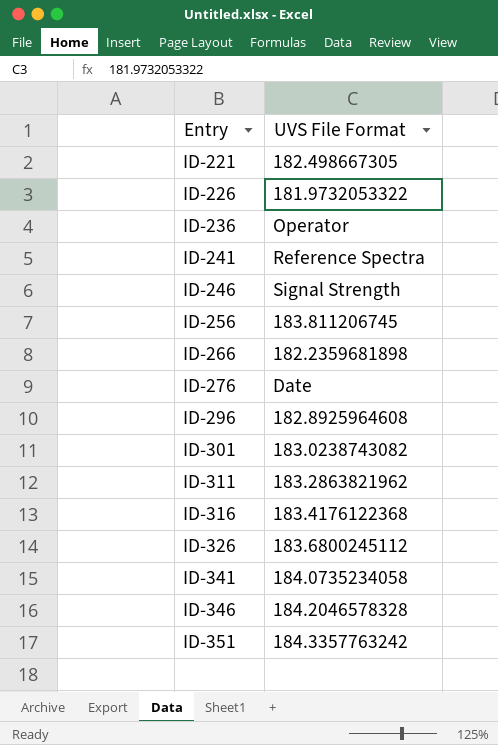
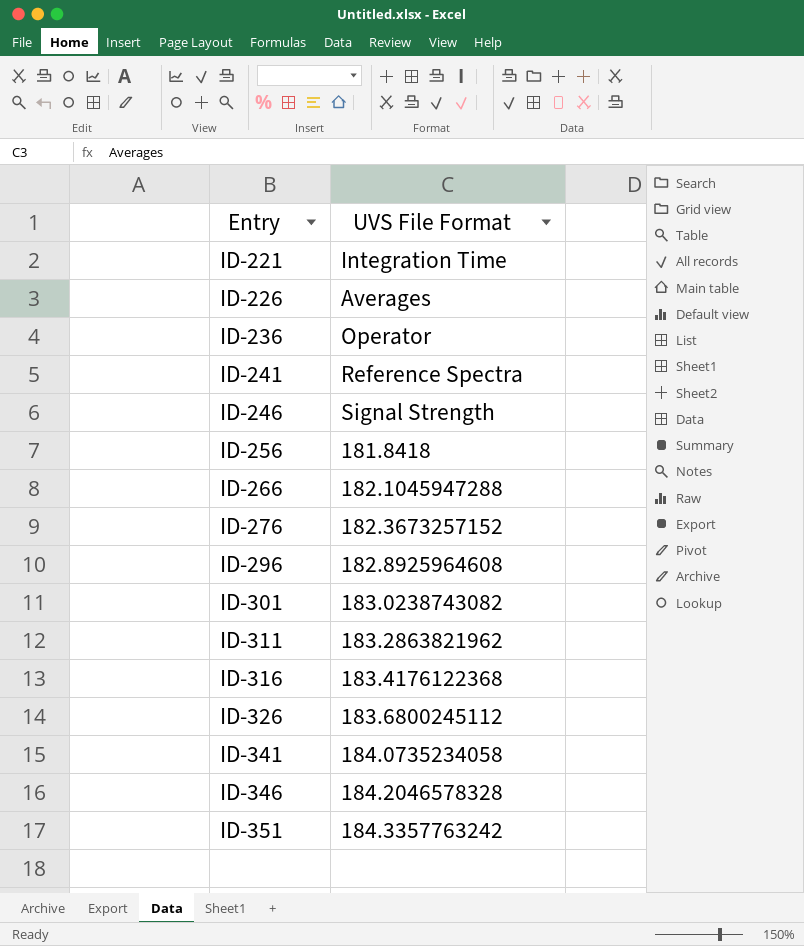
ID-221 | UVS File Format: 182.498667305 -> Integration Time
ID-226 | UVS File Format: 181.9732053322 -> Averages
ID-256 | UVS File Format: 183.811206745 -> 181.8418
ID-266 | UVS File Format: 182.2359681898 -> 182.1045947288
ID-276 | UVS File Format: Date -> 182.3673257152

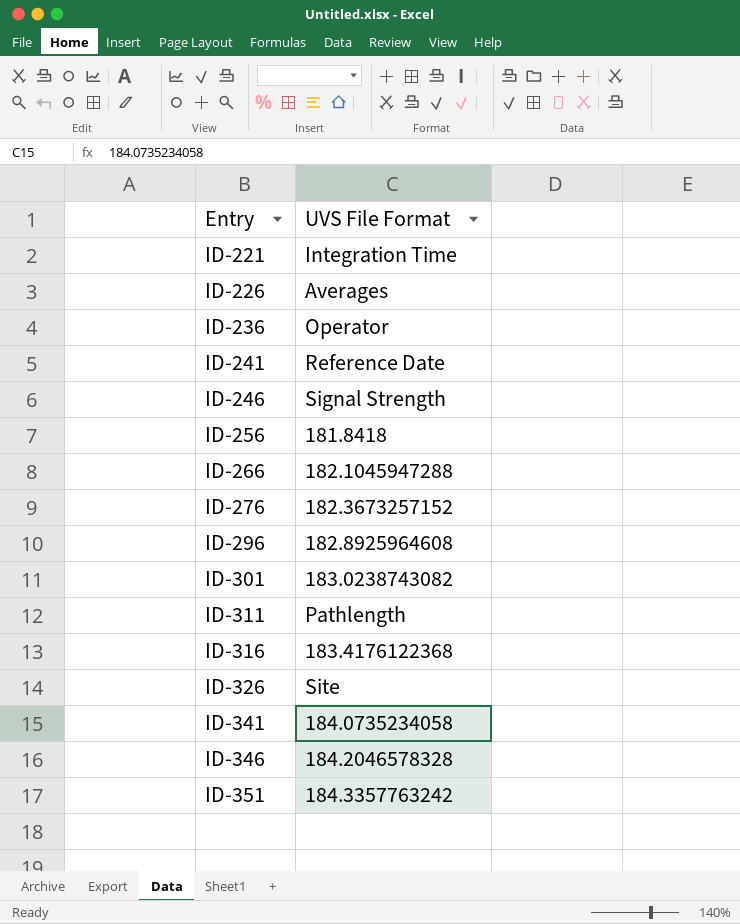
ID-241 | UVS File Format: Reference Spectra -> Reference Date
ID-311 | UVS File Format: 183.2863821962 -> Pathlength
ID-326 | UVS File Format: 183.6800245112 -> Site

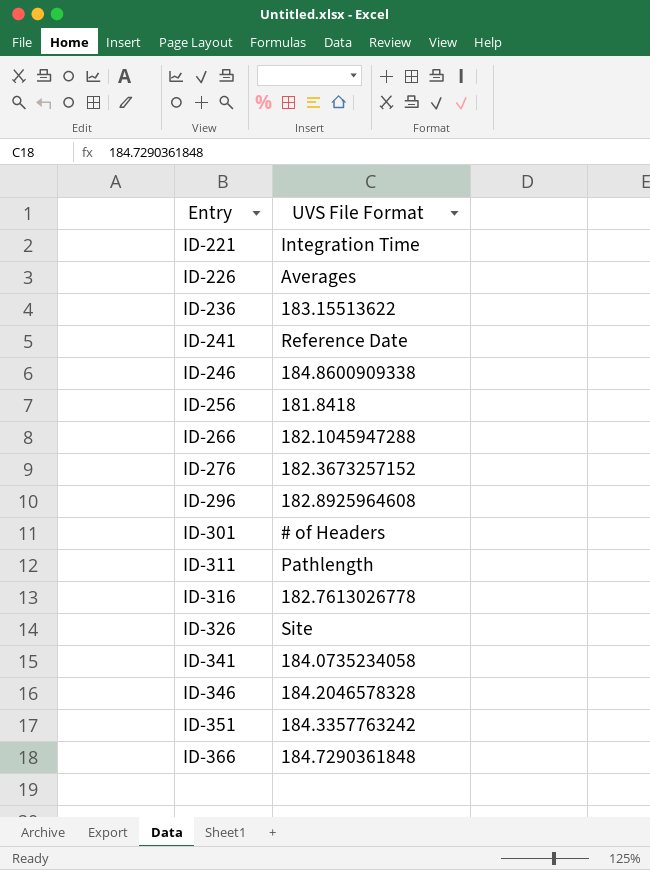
ID-236 | UVS File Format: Operator -> 183.15513622
ID-246 | UVS File Format: Signal Strength -> 184.8600909338
ID-301 | UVS File Format: 183.0238743082 -> # of Headers
ID-316 | UVS File Format: 183.4176122368 -> 182.7613026778
row ID-366: none -> 184.7290361848

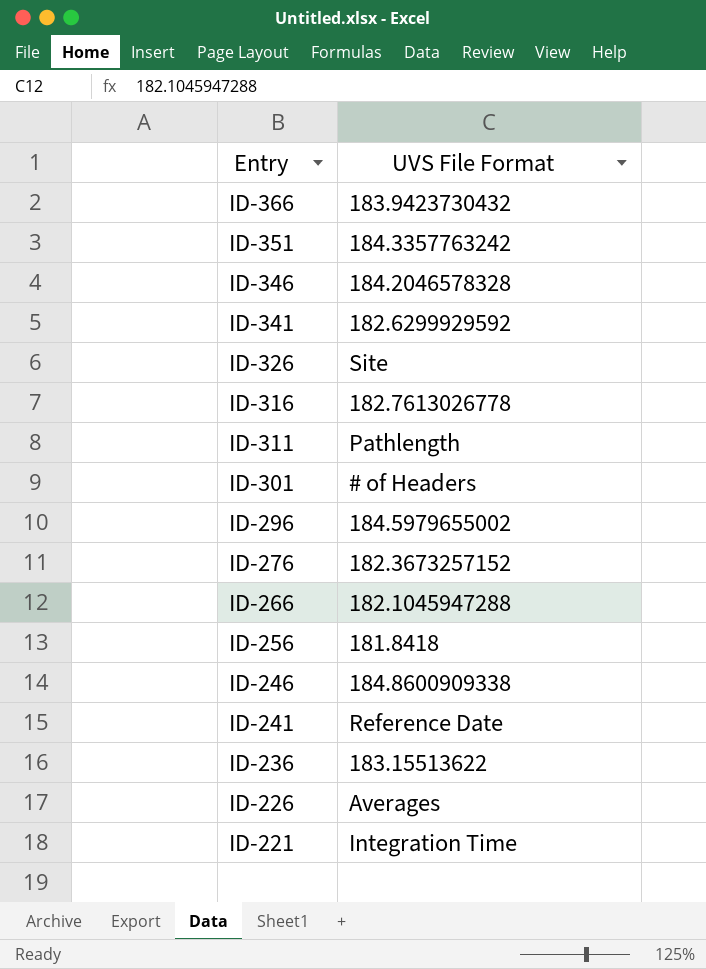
row order: Entry ascending -> Entry descending
ID-366 | UVS File Format: 184.7290361848 -> 183.9423730432
ID-341 | UVS File Format: 184.0735234058 -> 182.6299929592
ID-296 | UVS File Format: 182.8925964608 -> 184.5979655002

